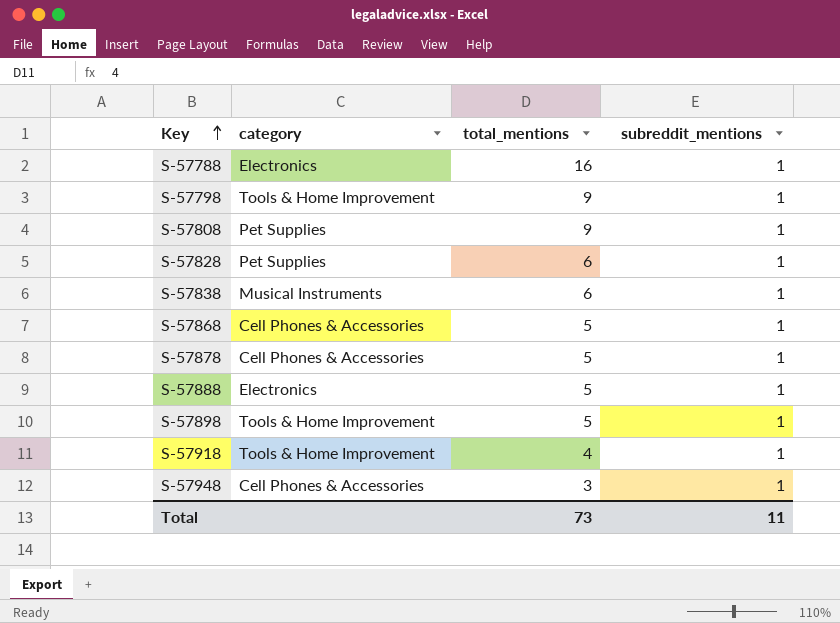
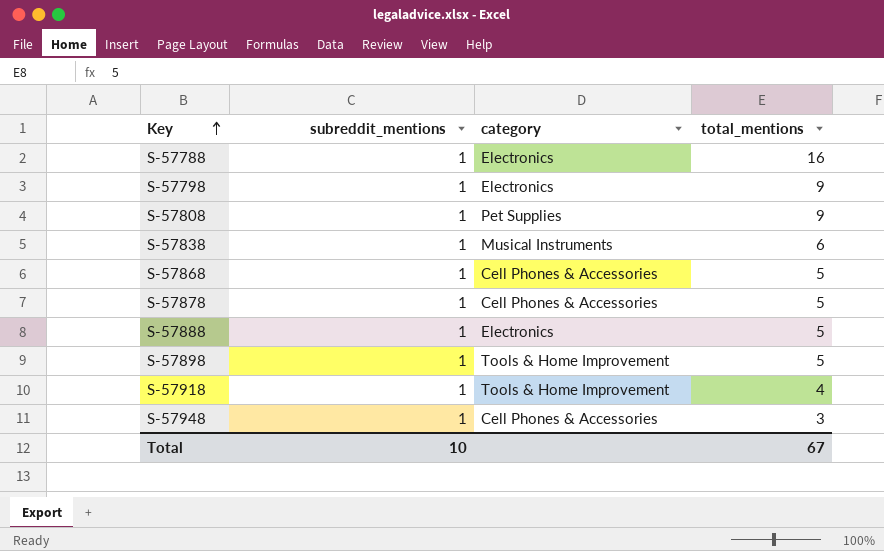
column subreddit_mentions | position: 4 -> 2
row S-57828: Pet Supplies | 6 | 1 -> none
S-57798 | category: Tools & Home Improvement -> Electronics
Total | subreddit_mentions: 11 -> 10
Total | total_mentions: 73 -> 67

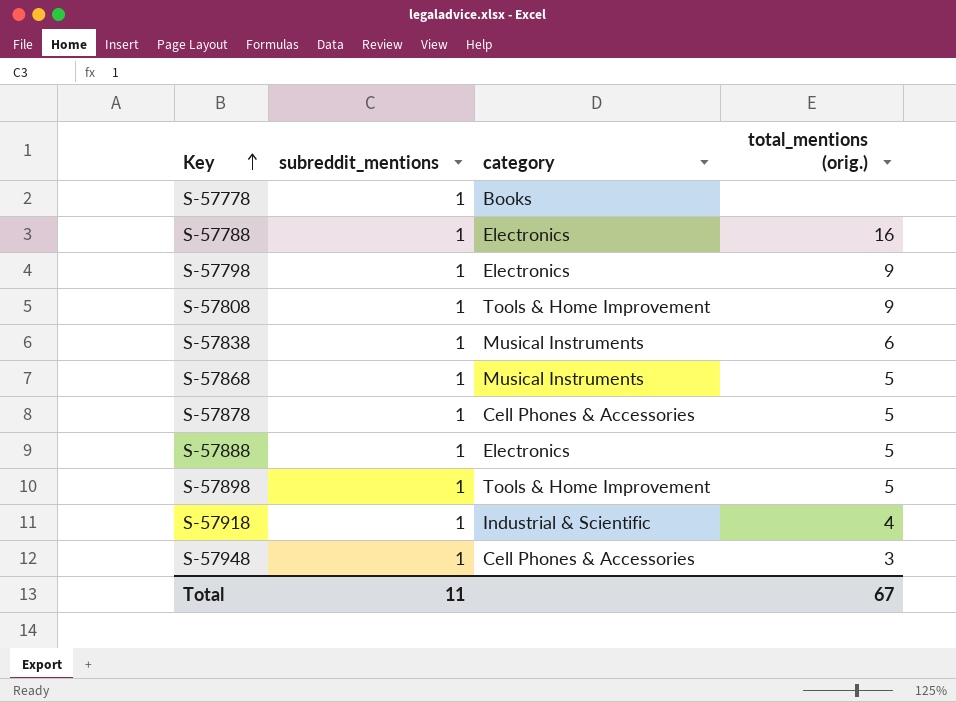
column name: total_mentions -> total_mentions (orig.)
row S-57778: none -> 1 | Books | none
S-57808 | category: Pet Supplies -> Tools & Home Improvement
S-57868 | category: Cell Phones & Accessories -> Musical Instruments
S-57918 | category: Tools & Home Improvement -> Industrial & Scientific
Total | subreddit_mentions: 10 -> 11

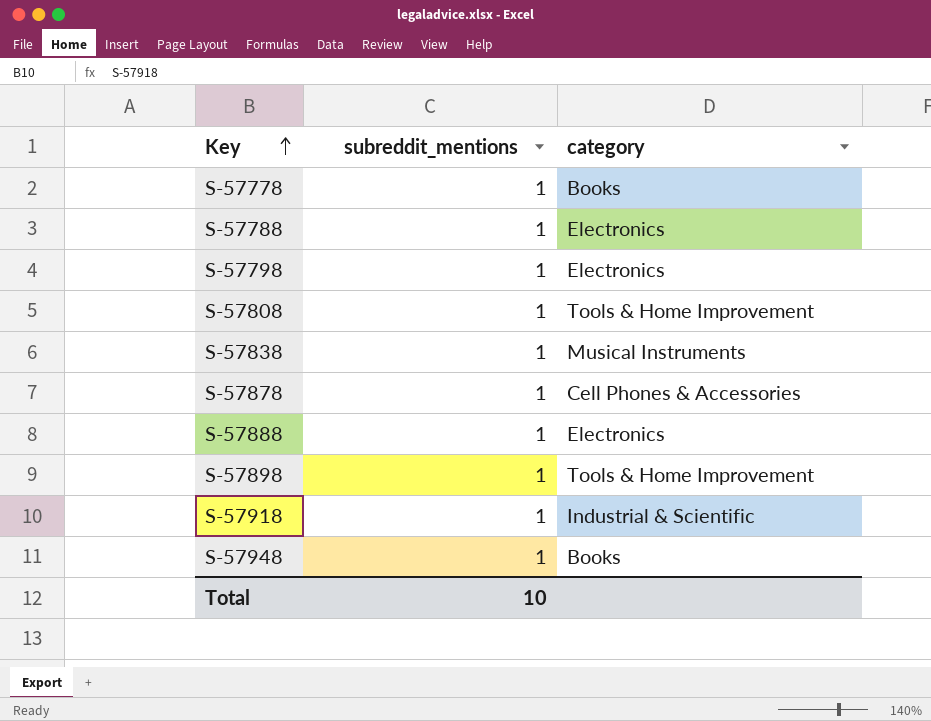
column total_mentions (orig.) | position: 4 -> none
row S-57868: 1 | Musical Instruments | 5 -> none
S-57948 | category: Cell Phones & Accessories -> Books
Total | subreddit_mentions: 11 -> 10

